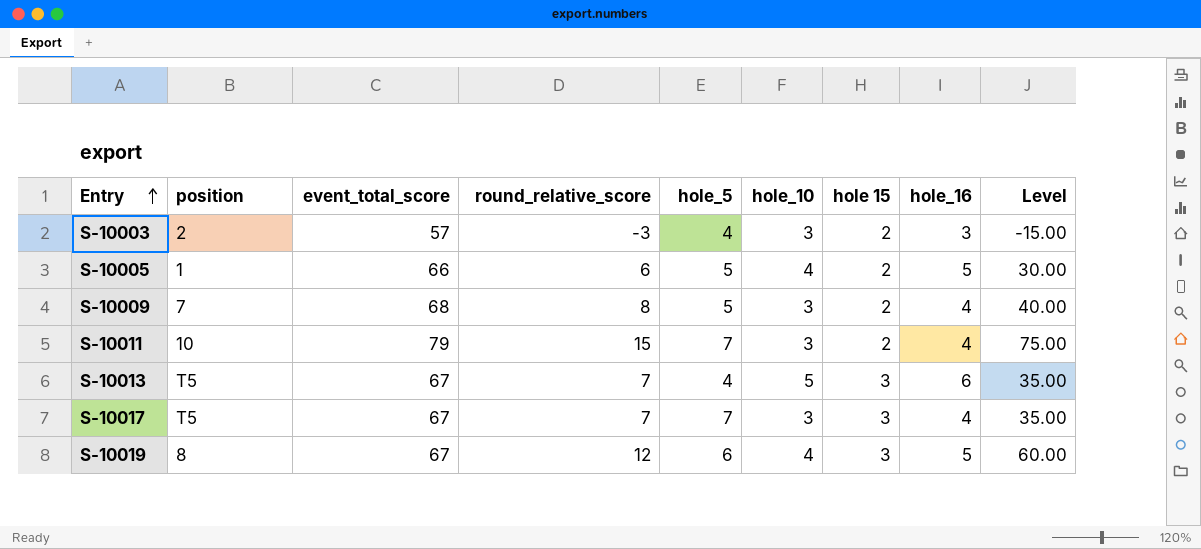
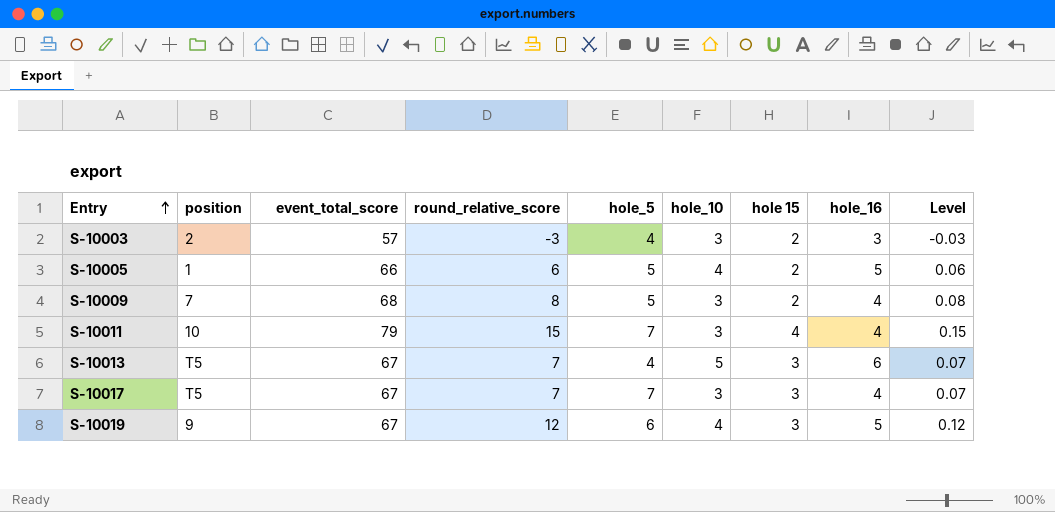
column Level | formula: [round_relative_score] * 5 -> [round_relative_score] * 0.01
S-10011 | hole 15: 2 -> 4
S-10019 | position: 8 -> 9

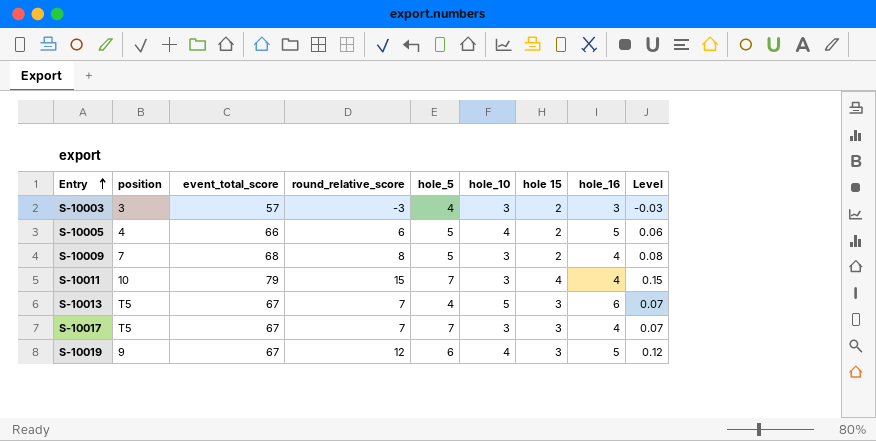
S-10003 | position: 2 -> 3
S-10005 | position: 1 -> 4

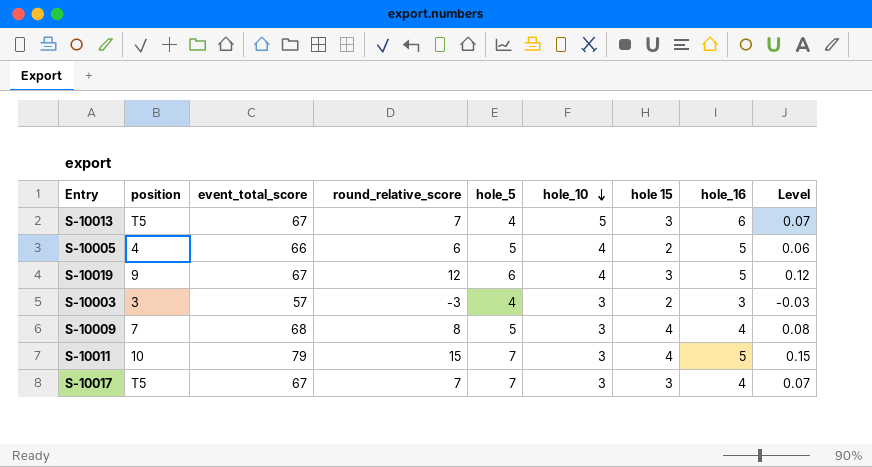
row order: Entry ascending -> hole_10 descending
S-10009 | hole 15: 2 -> 4
S-10011 | hole_16: 4 -> 5

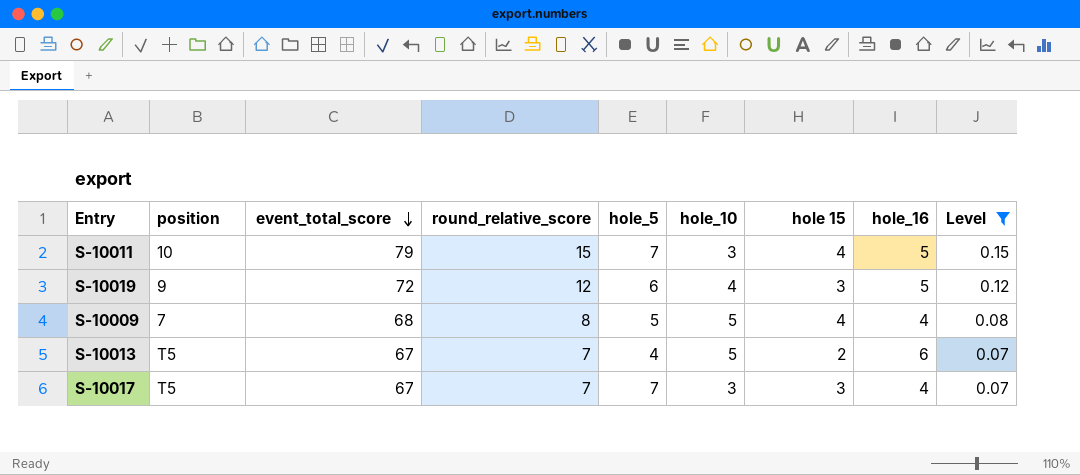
filter: none -> Level >= 0.07
row order: hole_10 descending -> event_total_score descending
S-10019 | event_total_score: 67 -> 72
S-10009 | hole_10: 3 -> 5
S-10013 | hole 15: 3 -> 2

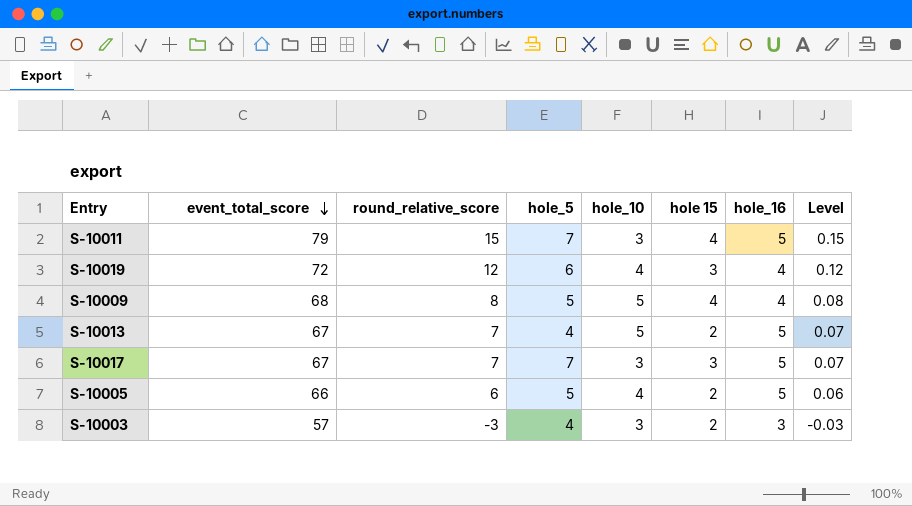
filter: Level >= 0.07 -> none
column position | position: 2 -> none
S-10019 | hole_16: 5 -> 4
S-10013 | hole_16: 6 -> 5
S-10017 | hole_16: 4 -> 5

